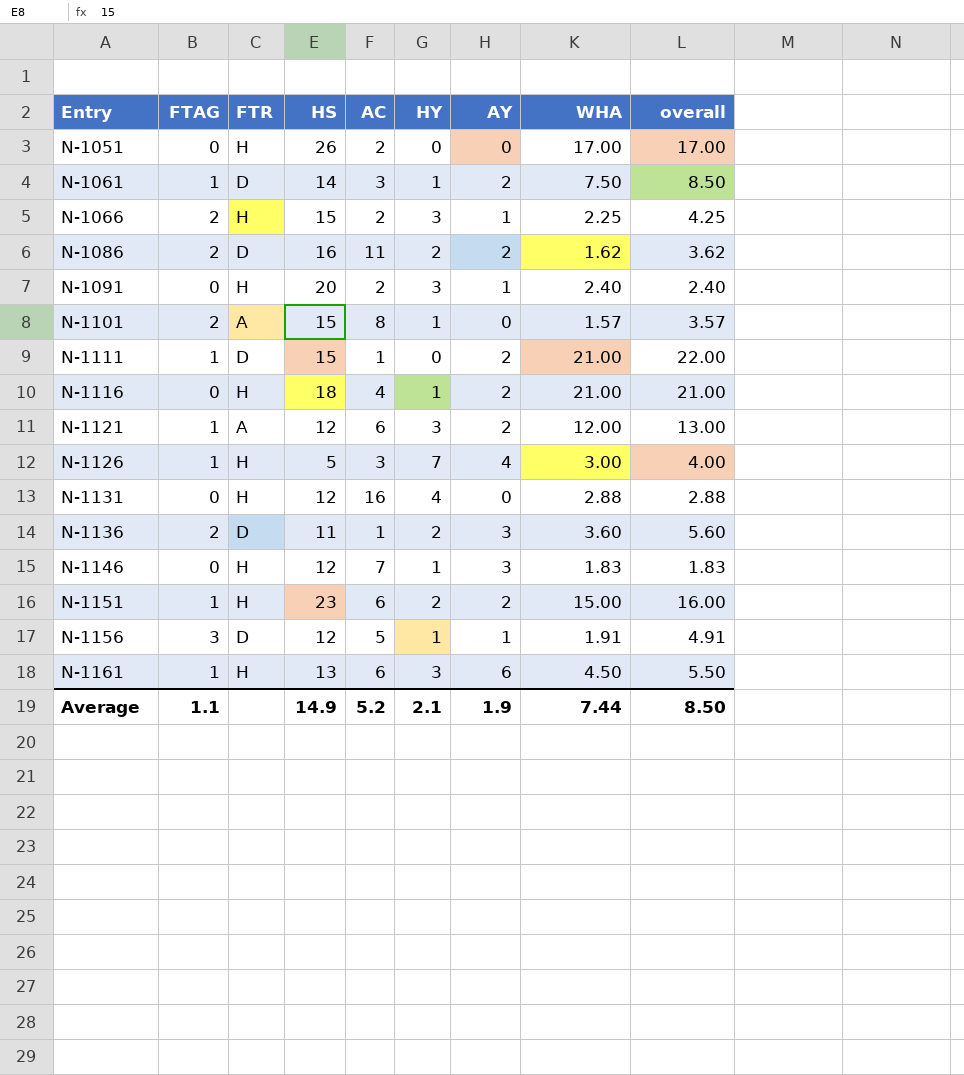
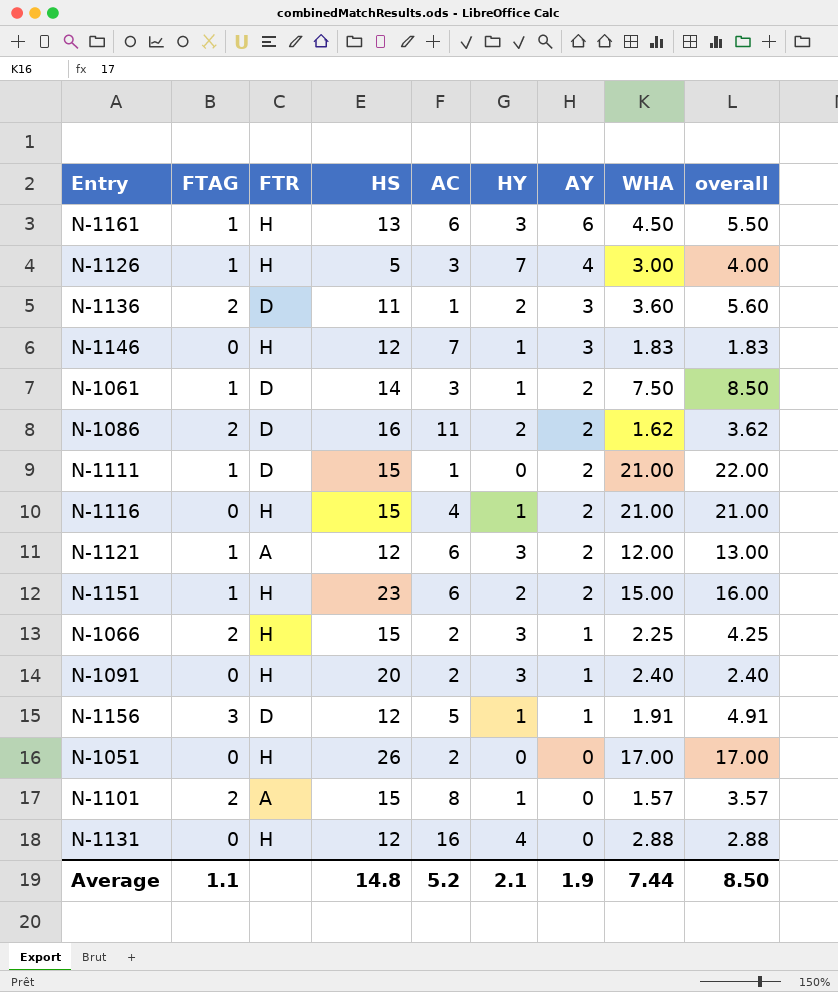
row order: Entry ascending -> AY descending
N-1116 | HS: 18 -> 15
Average | HS: 14.9 -> 14.8

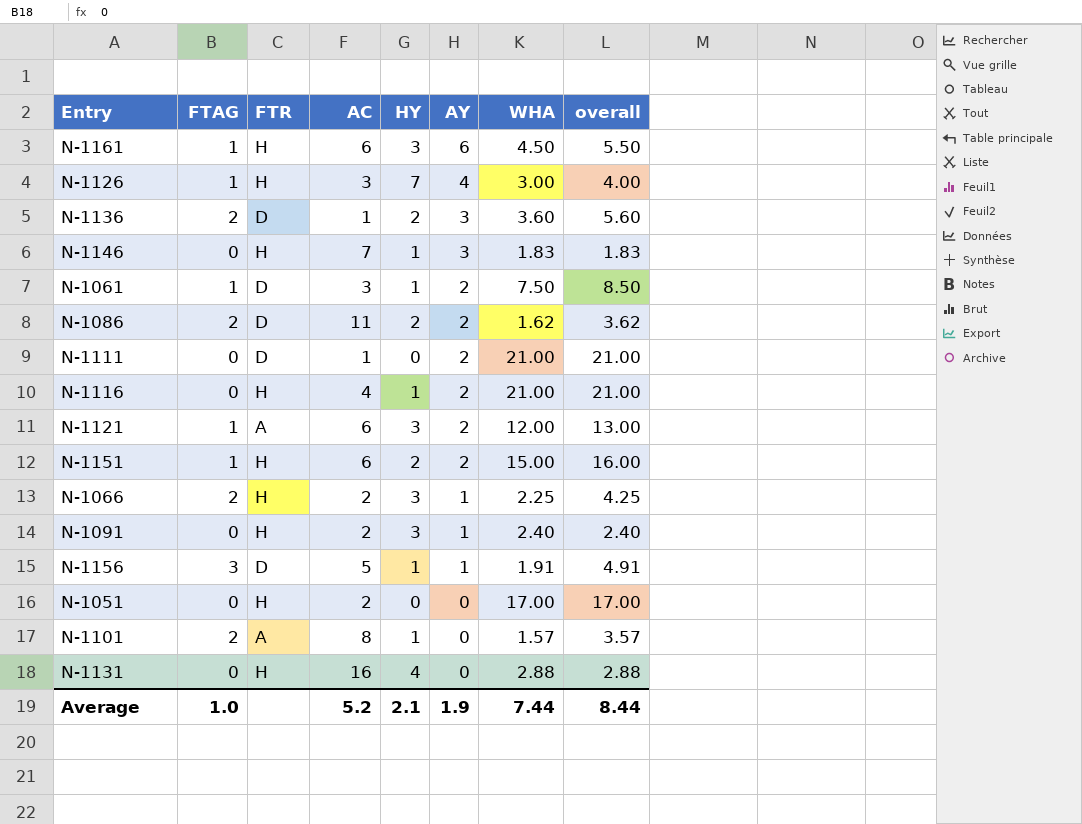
column HS | position: 4 -> none
N-1111 | FTAG: 1 -> 0
N-1111 | overall: 22.00 -> 21.00
Average | FTAG: 1.1 -> 1.0
Average | overall: 8.50 -> 8.44

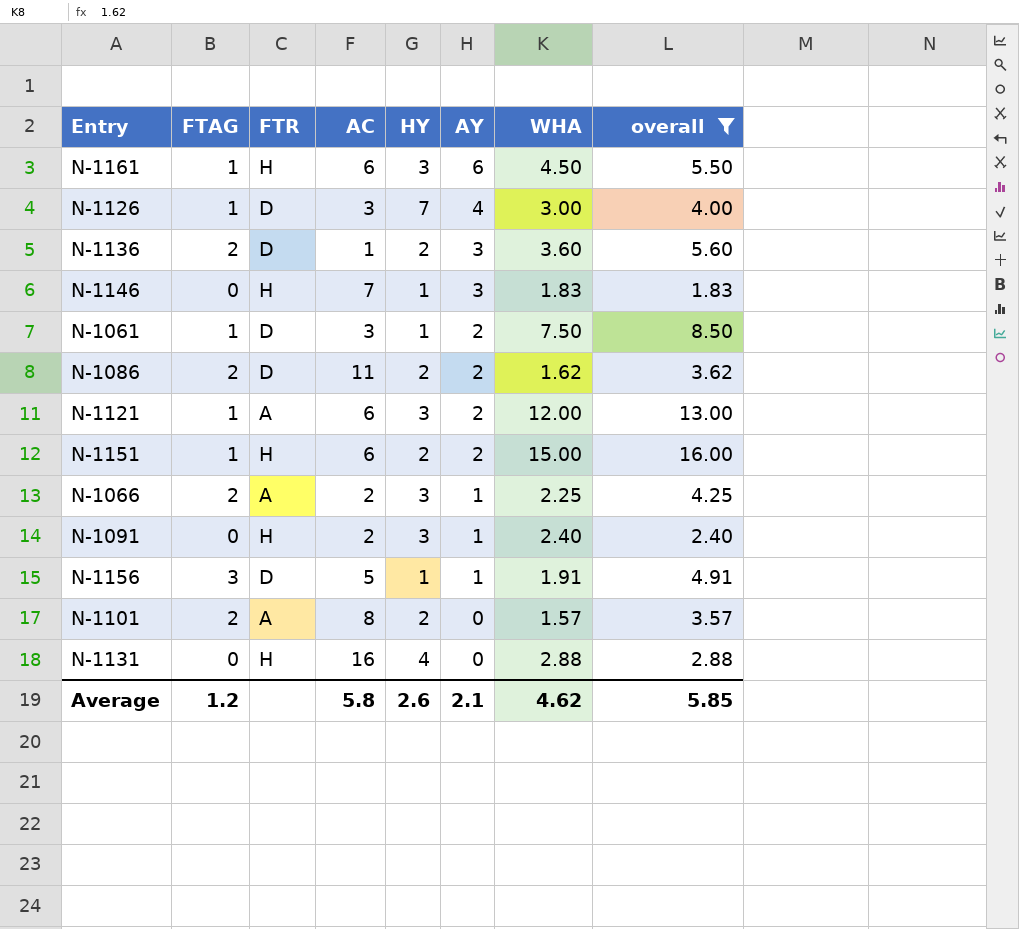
filter: none -> overall <= 16.00
N-1126 | FTR: H -> D
N-1066 | FTR: H -> A
N-1101 | HY: 1 -> 2
Average | FTAG: 1.0 -> 1.2
Average | AC: 5.2 -> 5.8
Average | HY: 2.1 -> 2.6
Average | AY: 1.9 -> 2.1
Average | WHA: 7.44 -> 4.62
Average | overall: 8.44 -> 5.85

